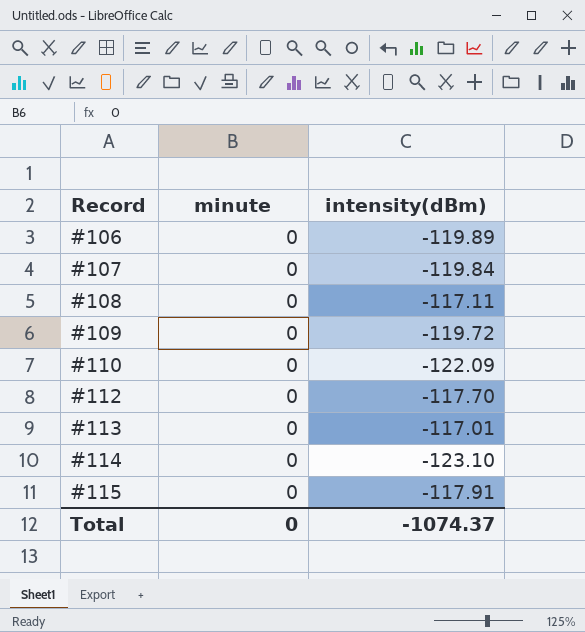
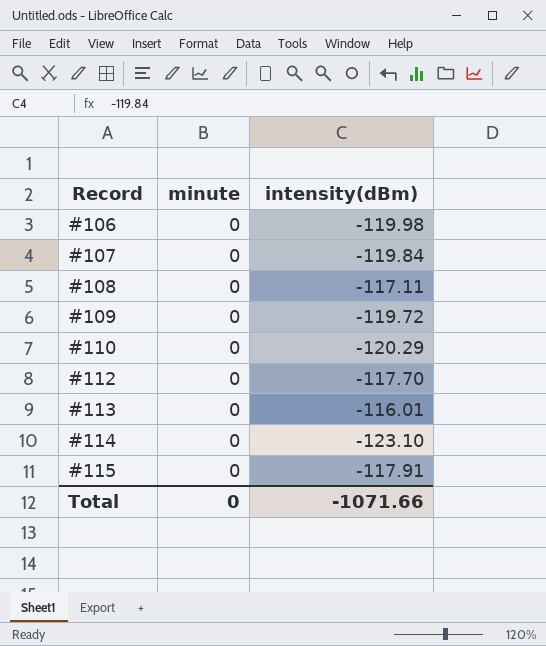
#106 | intensity(dBm): -119.89 -> -119.98
#110 | intensity(dBm): -122.09 -> -120.29
#113 | intensity(dBm): -117.01 -> -116.01
Total | intensity(dBm): -1074.37 -> -1071.66

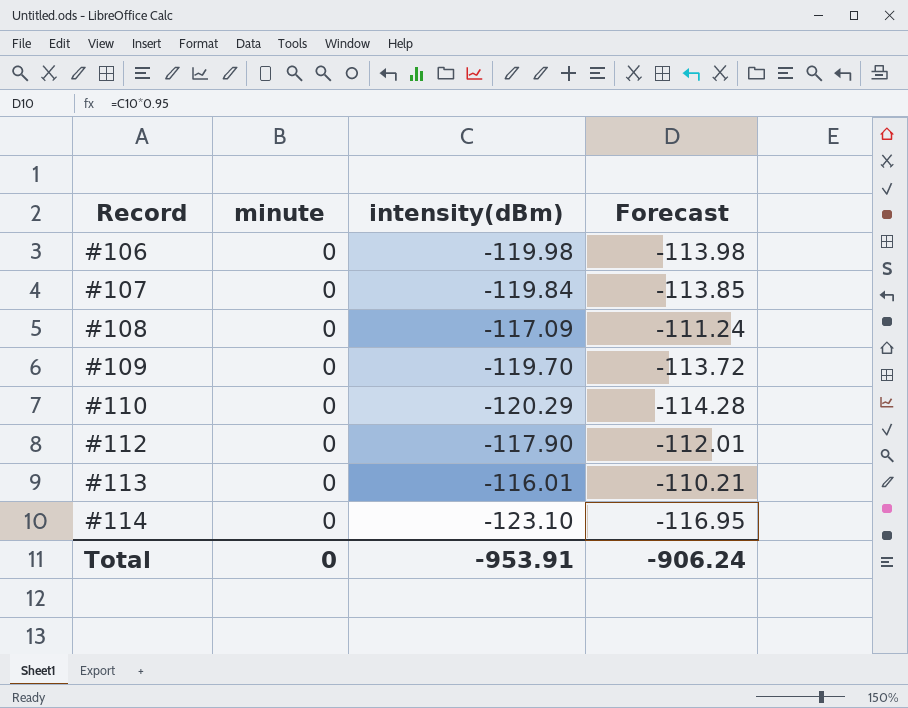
column Forecast | formula: none -> [intensity(dBm)] * 0.95
row #115: 0 | -117.91 -> none
#108 | intensity(dBm): -117.11 -> -117.09
#109 | intensity(dBm): -119.72 -> -119.70
#112 | intensity(dBm): -117.70 -> -117.90
Total | intensity(dBm): -1071.66 -> -953.91

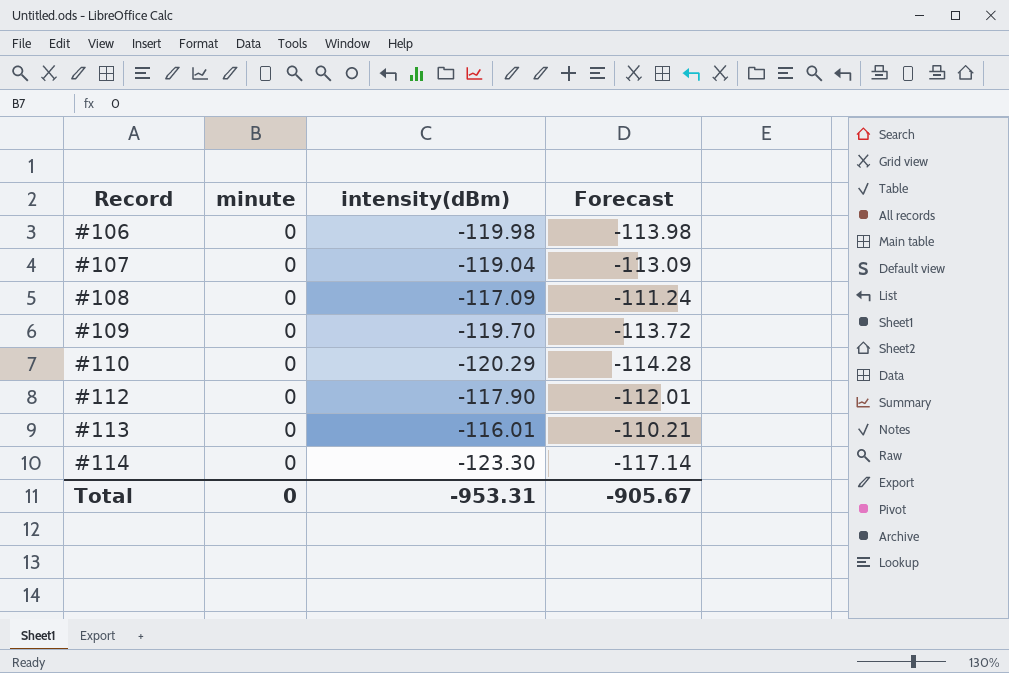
#107 | intensity(dBm): -119.84 -> -119.04
#107 | Forecast: -113.85 -> -113.09
#114 | intensity(dBm): -123.10 -> -123.30
#114 | Forecast: -116.95 -> -117.14
Total | intensity(dBm): -953.91 -> -953.31
Total | Forecast: -906.24 -> -905.67

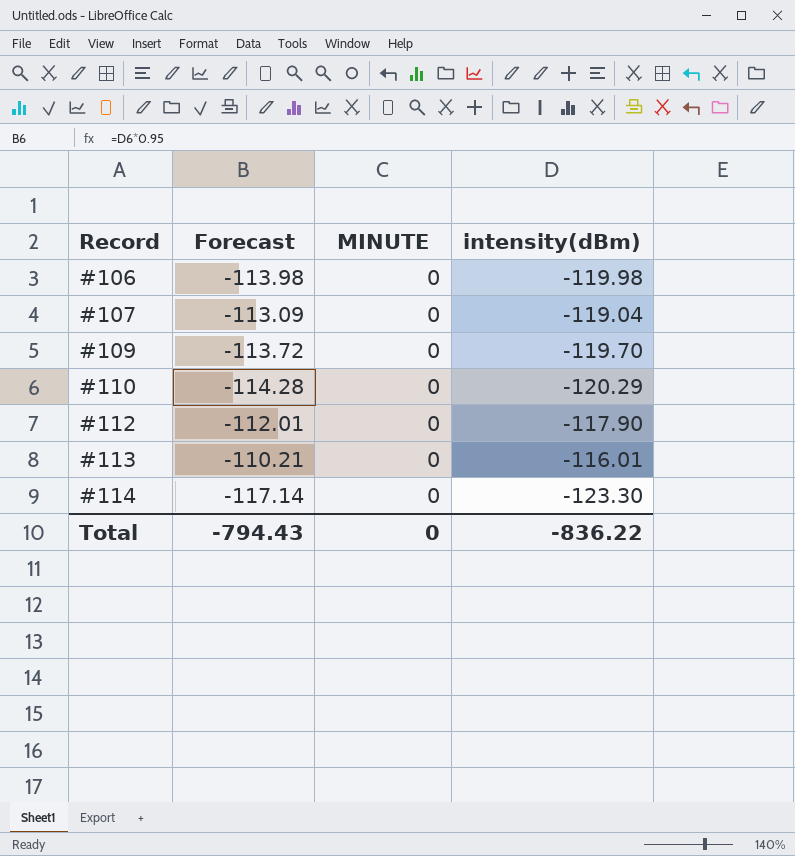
column Forecast | position: 4 -> 2
column name: minute -> MINUTE
row #108: 0 | -117.09 | -111.24 -> none
Total | Forecast: -905.67 -> -794.43
Total | intensity(dBm): -953.31 -> -836.22

